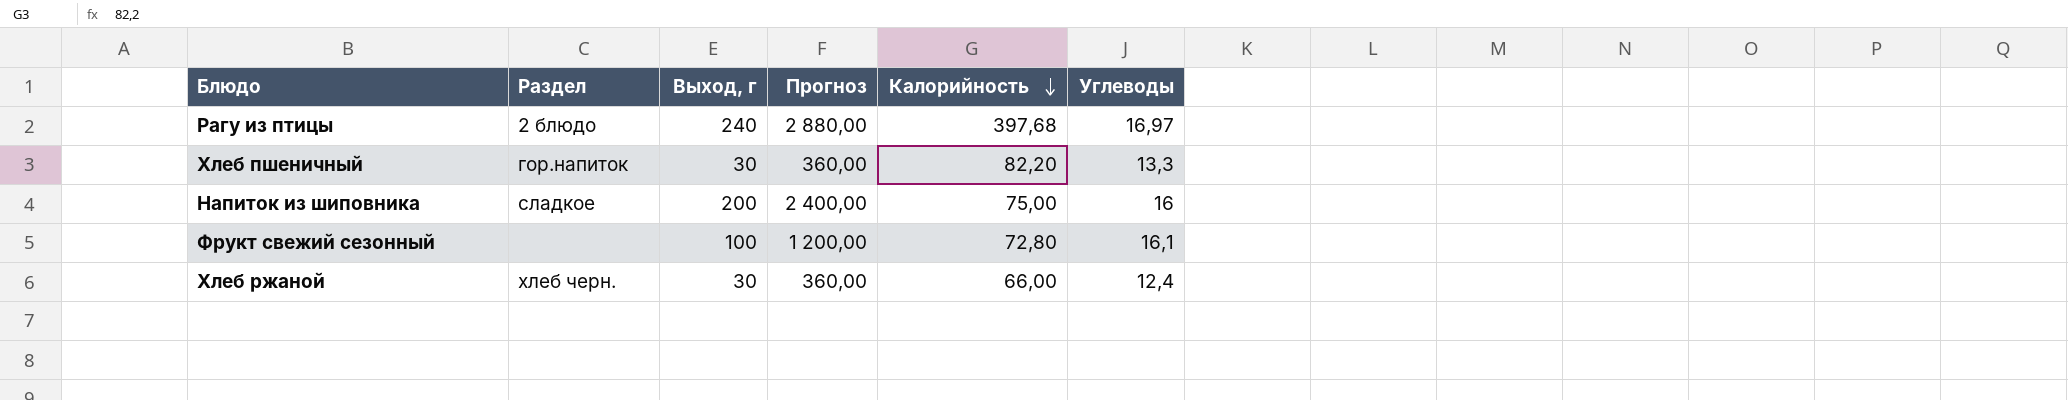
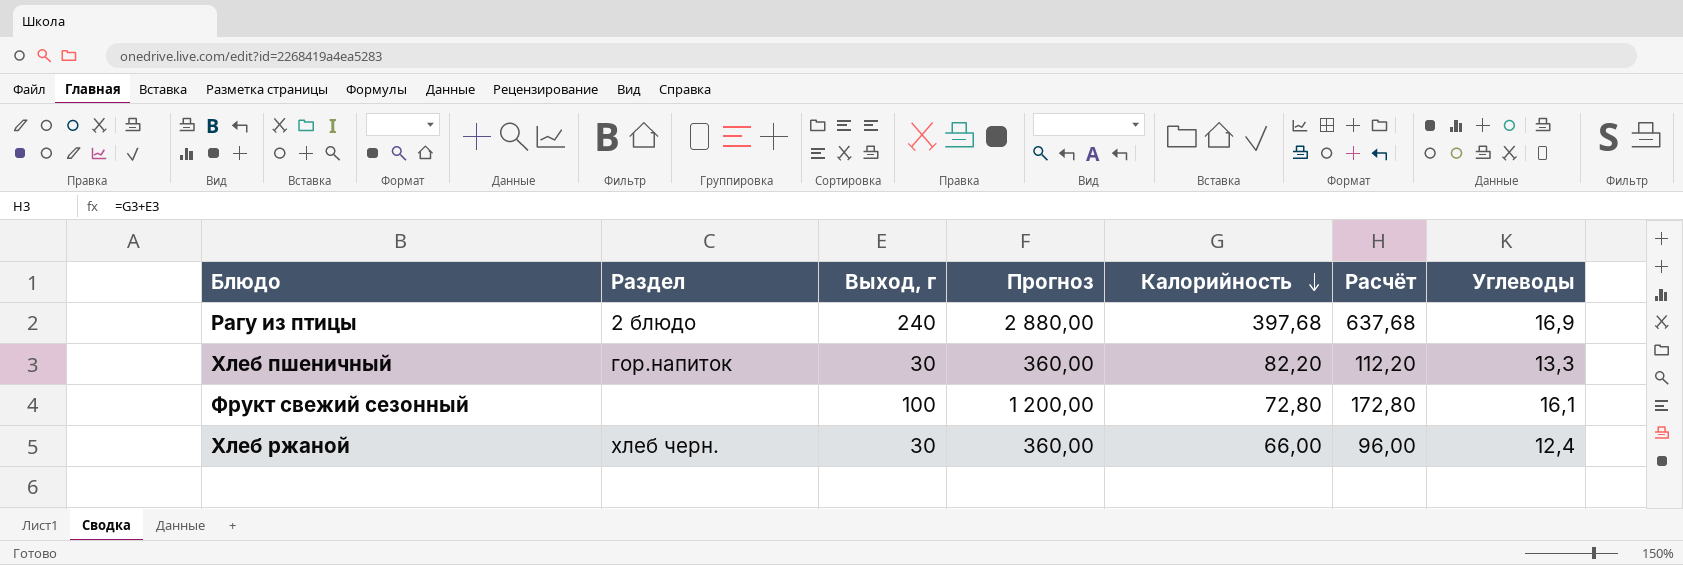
column Расчёт | formula: none -> [Выход, г] + [Калорийность]
row Напиток из шиповника: сладкое | 200 | 2 400,00 | 75,00 | 16 -> none
Рагу из птицы | Углеводы: 16,97 -> 16,9

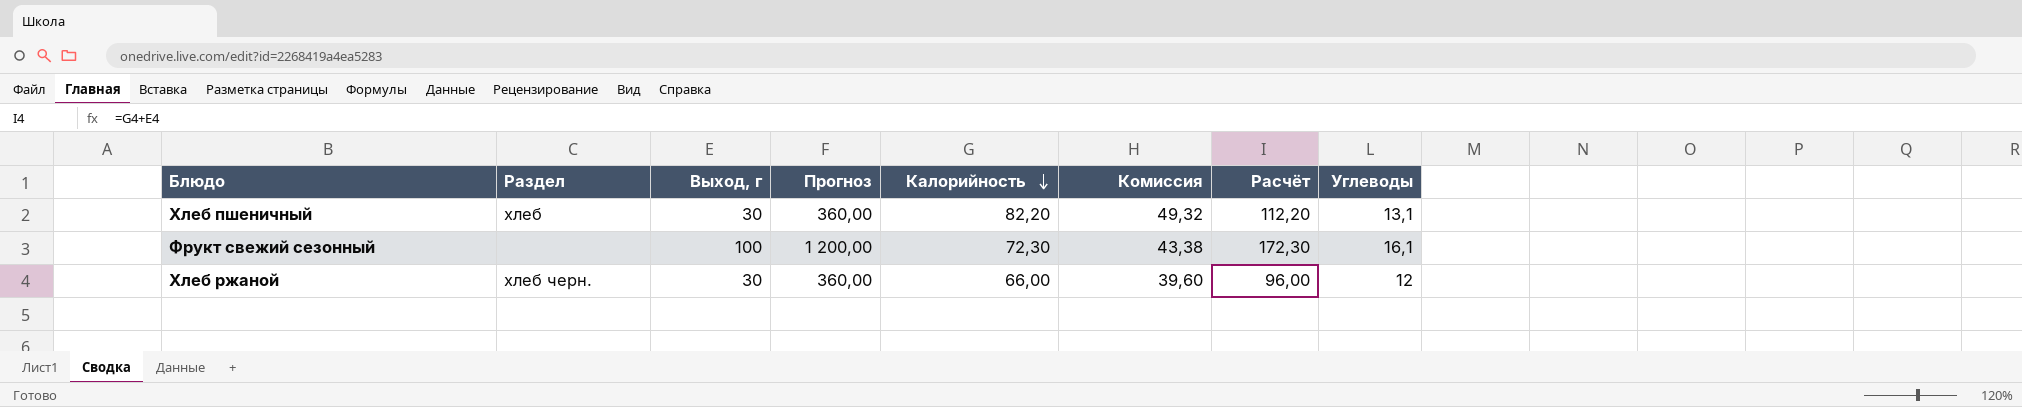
column Комиссия | formula: none -> [Калорийность] * 0,6
row Рагу из птицы: 2 блюдо | 240 | 2 880,00 | 397,68 | 637,68 | 16,9 -> none
Хлеб пшеничный | Раздел: гор.напиток -> хлеб
Хлеб пшеничный | Углеводы: 13,3 -> 13,1
Фрукт свежий сезонный | Калорийность: 72,80 -> 72,30
Фрукт свежий сезонный | Расчёт: 172,80 -> 172,30
Хлеб ржаной | Углеводы: 12,4 -> 12

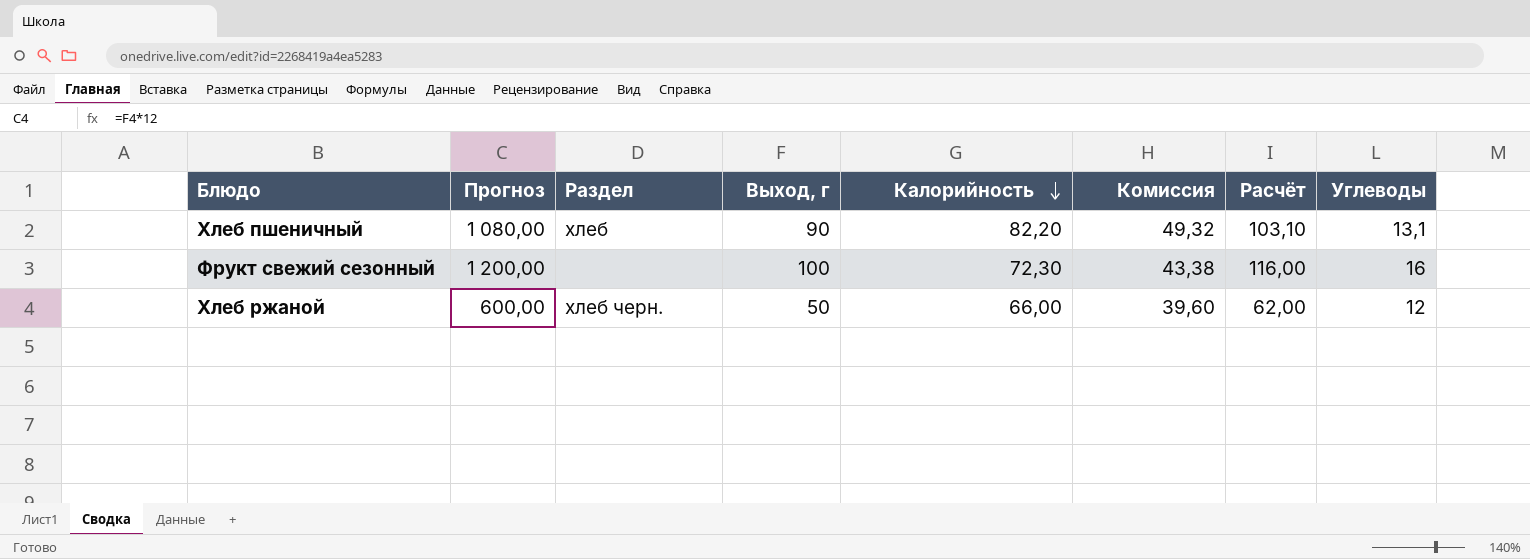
column Прогноз | position: 4 -> 2
column Расчёт | formula: [Выход, г] + [Калорийность] -> [Выход, г] + [Углеводы]
Хлеб пшеничный | Прогноз: 360,00 -> 1 080,00
Хлеб пшеничный | Выход, г: 30 -> 90
Фрукт свежий сезонный | Углеводы: 16,1 -> 16
Хлеб ржаной | Прогноз: 360,00 -> 600,00
Хлеб ржаной | Выход, г: 30 -> 50

